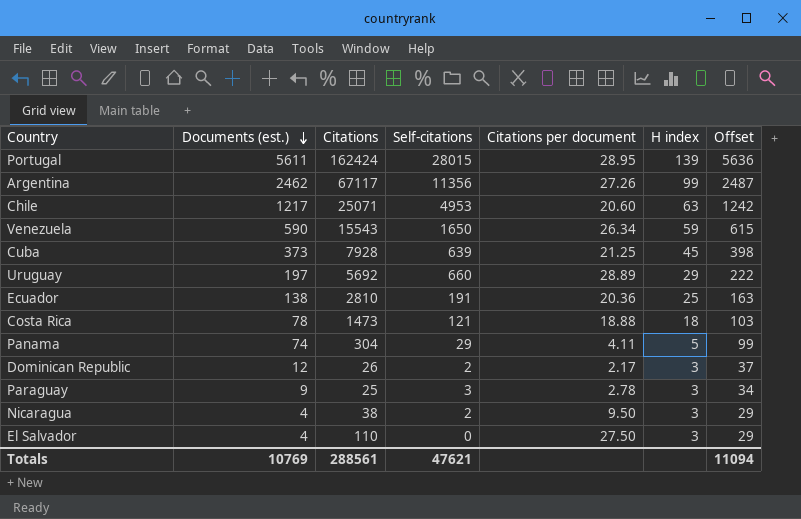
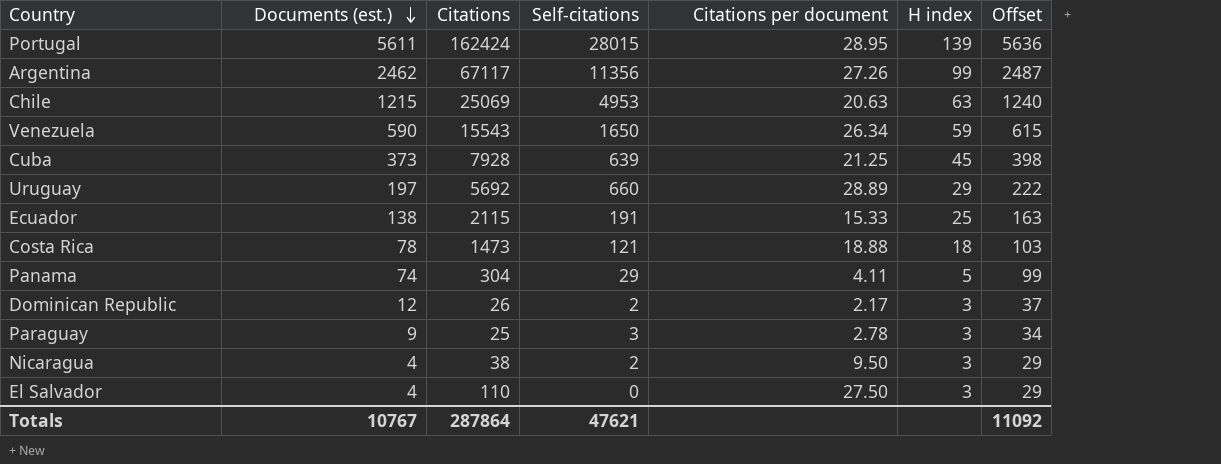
Chile | Documents (est.): 1217 -> 1215
Chile | Citations: 25071 -> 25069
Chile | Citations per document: 20.60 -> 20.63
Chile | Offset: 1242 -> 1240
Ecuador | Citations: 2810 -> 2115
Ecuador | Citations per document: 20.36 -> 15.33
Totals | Documents (est.): 10769 -> 10767
Totals | Citations: 288561 -> 287864
Totals | Offset: 11094 -> 11092

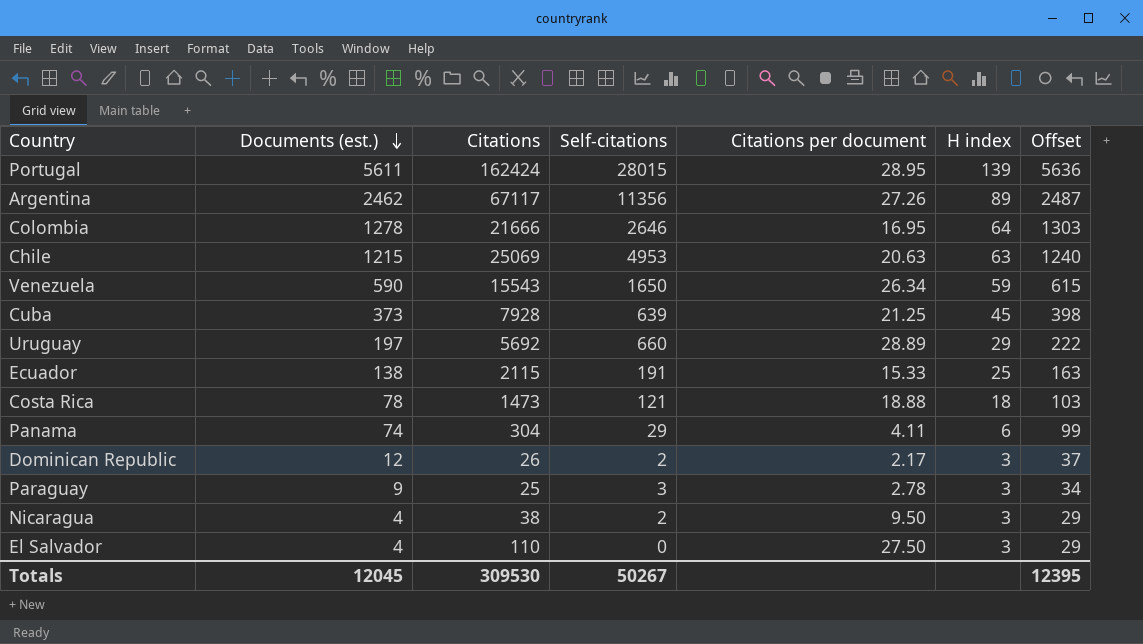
Argentina | H index: 99 -> 89
row Colombia: none -> 1278 | 21666 | 2646 | 16.95 | 64 | 1303
Panama | H index: 5 -> 6
Totals | Documents (est.): 10767 -> 12045
Totals | Citations: 287864 -> 309530
Totals | Self-citations: 47621 -> 50267
Totals | Offset: 11092 -> 12395

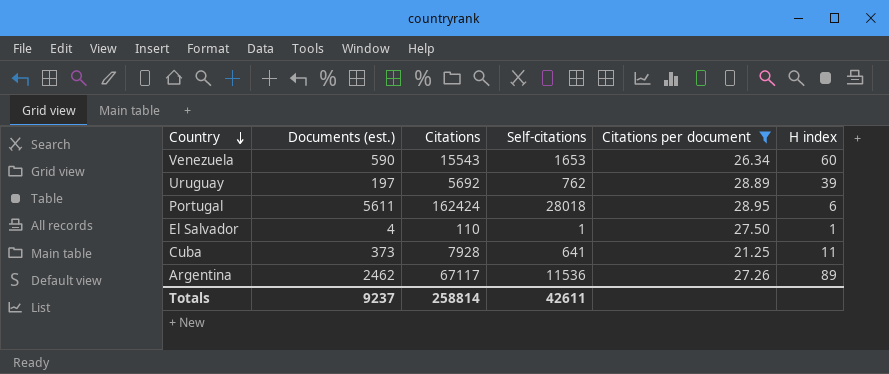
filter: none -> Citations per document >= 21.25
row order: Documents (est.) descending -> Country descending
column Offset | formula: [Documents (est.)] + 25 -> none
Venezuela | Self-citations: 1650 -> 1653
Venezuela | H index: 59 -> 60
Uruguay | Self-citations: 660 -> 762
Uruguay | H index: 29 -> 39
Portugal | Self-citations: 28015 -> 28018
Portugal | H index: 139 -> 6
El Salvador | Self-citations: 0 -> 1
El Salvador | H index: 3 -> 1
Cuba | Self-citations: 639 -> 641
Cuba | H index: 45 -> 11
Argentina | Self-citations: 11356 -> 11536
Totals | Documents (est.): 12045 -> 9237
Totals | Citations: 309530 -> 258814
Totals | Self-citations: 50267 -> 42611

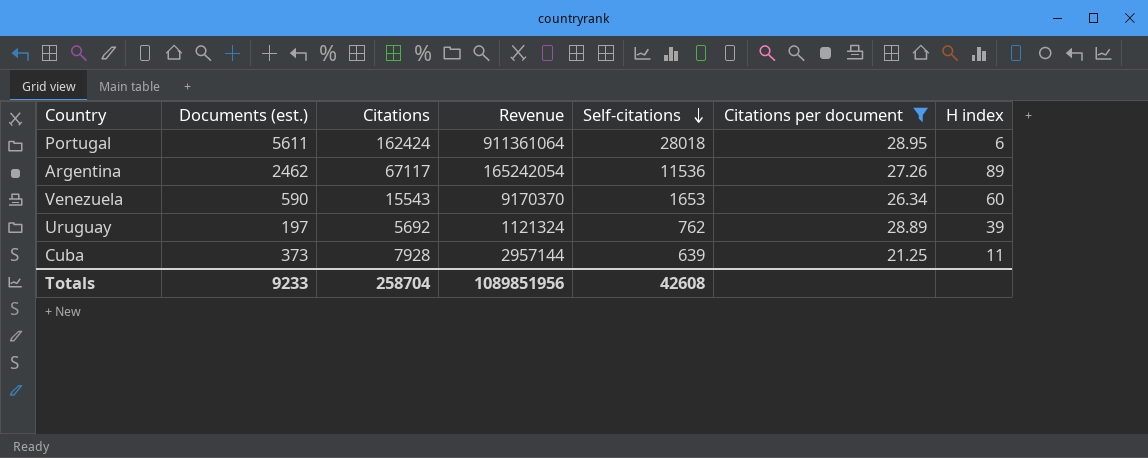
row order: Country descending -> Self-citations descending
column Revenue | formula: none -> [Documents (est.)] * [Citations]
row El Salvador: 4 | 110 | 1 | 27.50 | 1 -> none
Cuba | Self-citations: 641 -> 639
Totals | Documents (est.): 9237 -> 9233
Totals | Citations: 258814 -> 258704
Totals | Self-citations: 42611 -> 42608

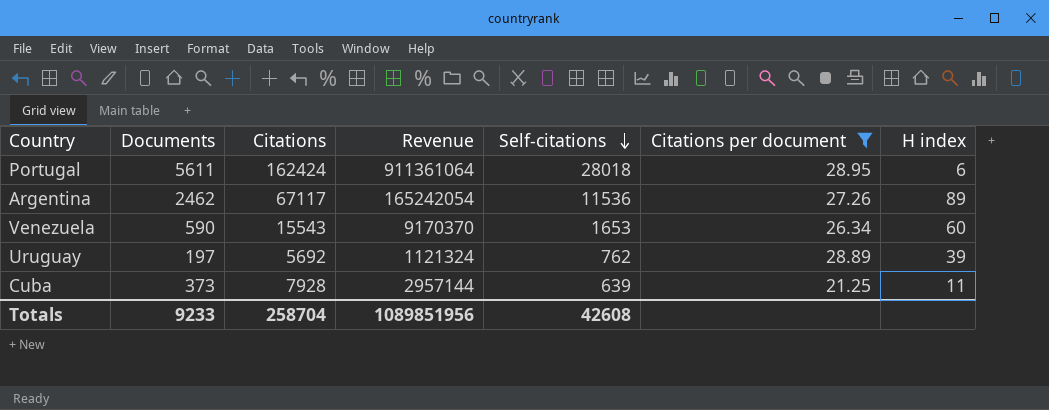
column name: Documents (est.) -> Documents

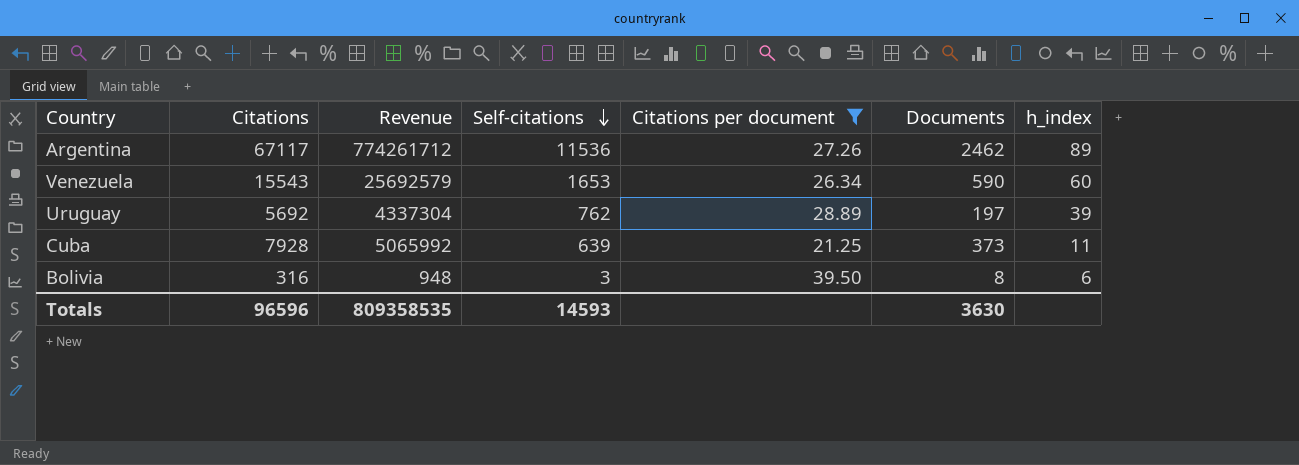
column Revenue | formula: [Documents] * [Citations] -> [Citations] * [Self-citations]
column Documents | position: 2 -> 6
column name: H index -> h_index
row Portugal: 5611 | 162424 | 911361064 | 28018 | 28.95 | 6 -> none
row Bolivia: none -> 316 | 948 | 3 | 39.50 | 8 | 6
Totals | Citations: 258704 -> 96596
Totals | Revenue: 1089851956 -> 809358535
Totals | Self-citations: 42608 -> 14593
Totals | Documents: 9233 -> 3630

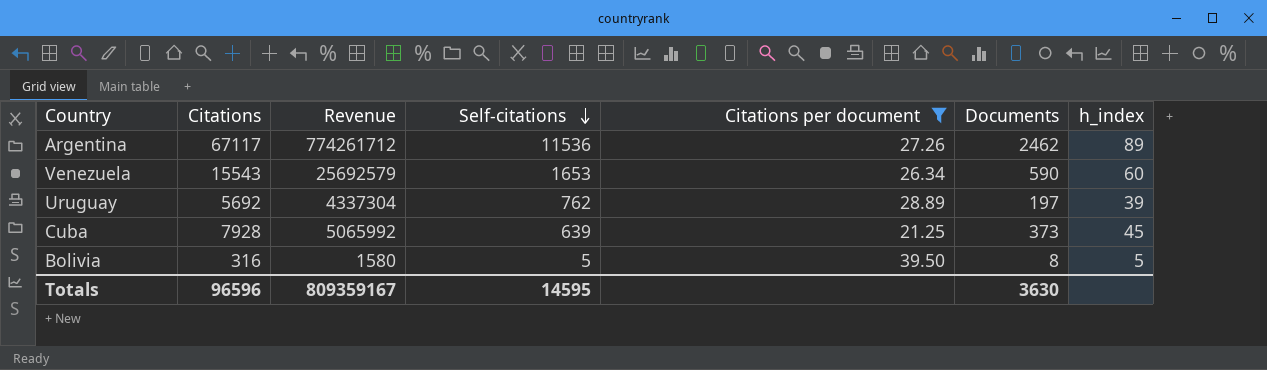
Cuba | h_index: 11 -> 45
Bolivia | Revenue: 948 -> 1580
Bolivia | Self-citations: 3 -> 5
Bolivia | h_index: 6 -> 5
Totals | Revenue: 809358535 -> 809359167
Totals | Self-citations: 14593 -> 14595

